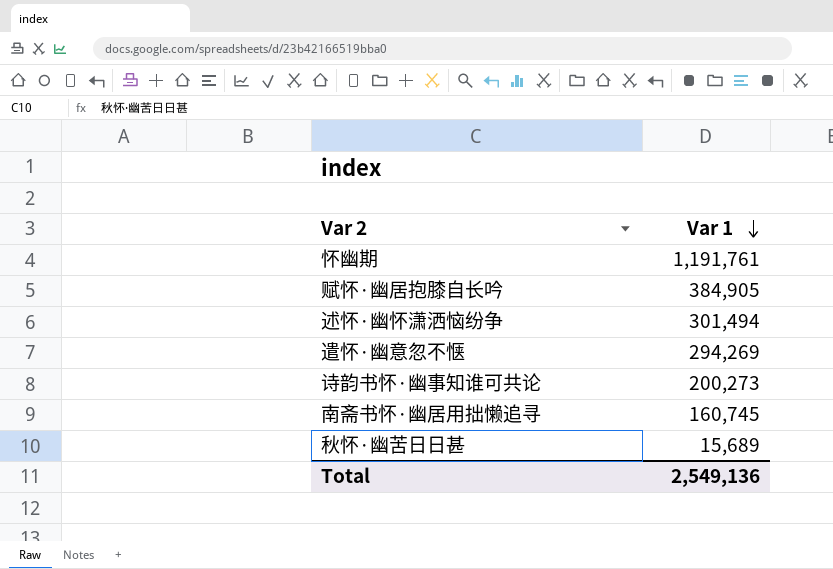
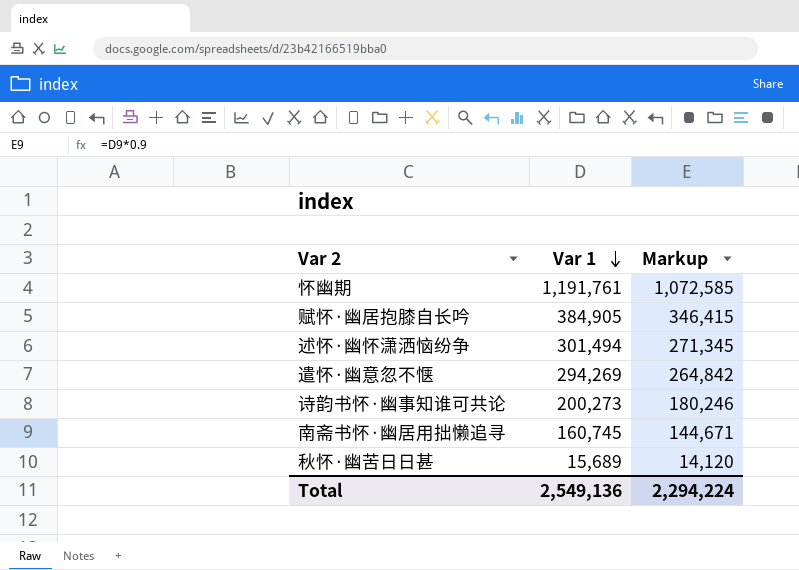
column Markup | formula: none -> [Var 1] * 0.9

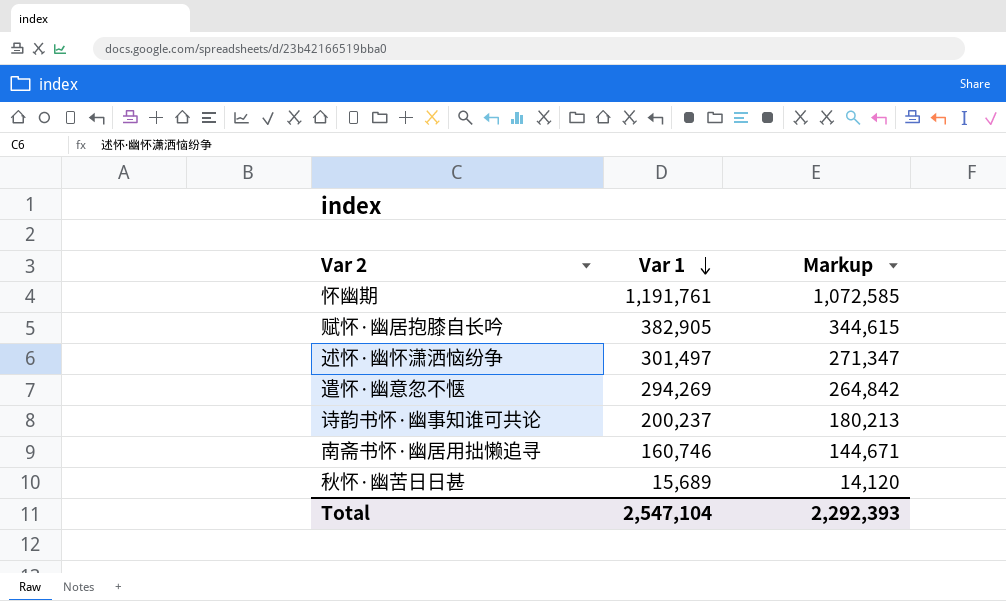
赋怀·幽居抱膝自长吟 | Var 1: 384,905 -> 382,905
赋怀·幽居抱膝自长吟 | Markup: 346,415 -> 344,615
述怀·幽怀潇洒恼纷争 | Var 1: 301,494 -> 301,497
述怀·幽怀潇洒恼纷争 | Markup: 271,345 -> 271,347
诗韵书怀·幽事知谁可共论 | Var 1: 200,273 -> 200,237
诗韵书怀·幽事知谁可共论 | Markup: 180,246 -> 180,213
南斋书怀·幽居用拙懒追寻 | Var 1: 160,745 -> 160,746
Total | Var 1: 2,549,136 -> 2,547,104
Total | Markup: 2,294,224 -> 2,292,393

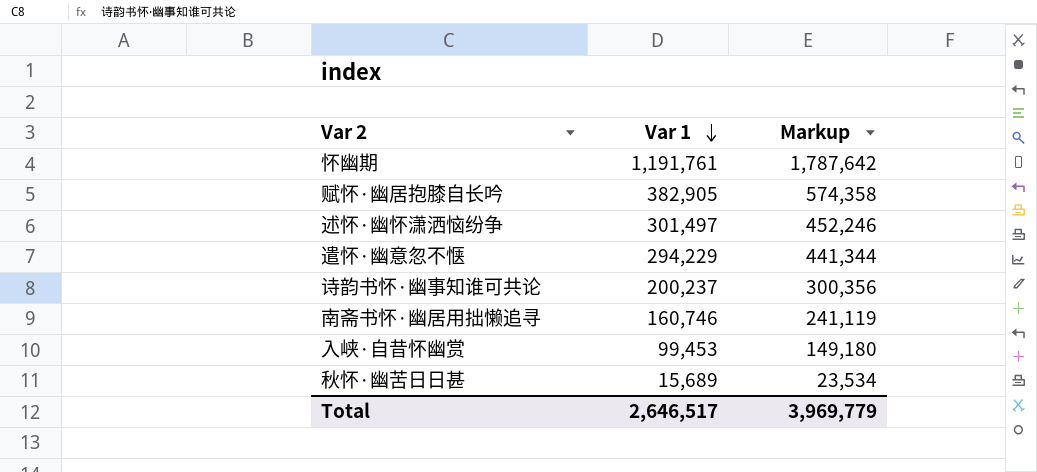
column Markup | formula: [Var 1] * 0.9 -> [Var 1] * 1.5
遣怀·幽意忽不惬 | Var 1: 294,269 -> 294,229
row 入峡·自昔怀幽赏: none -> 99,453 | 149,180
Total | Var 1: 2,547,104 -> 2,646,517
Total | Markup: 2,292,393 -> 3,969,779

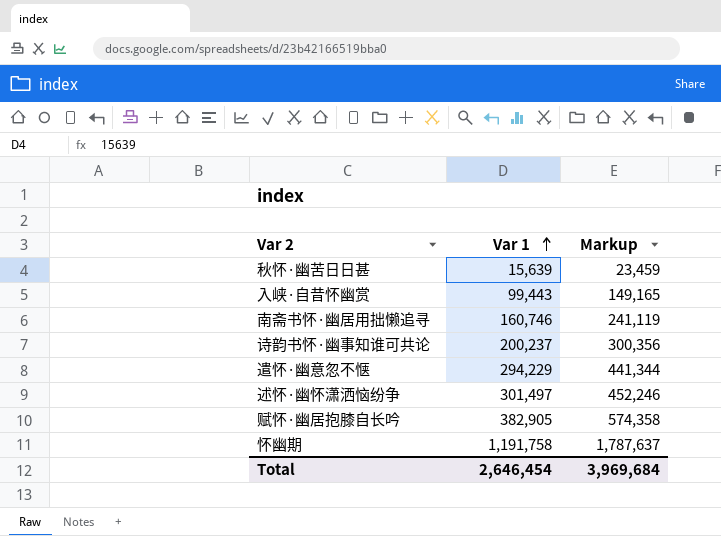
row order: Var 1 descending -> Var 1 ascending
秋怀·幽苦日日甚 | Var 1: 15,689 -> 15,639
秋怀·幽苦日日甚 | Markup: 23,534 -> 23,459
入峡·自昔怀幽赏 | Var 1: 99,453 -> 99,443
入峡·自昔怀幽赏 | Markup: 149,180 -> 149,165
怀幽期 | Var 1: 1,191,761 -> 1,191,758
怀幽期 | Markup: 1,787,642 -> 1,787,637
Total | Var 1: 2,646,517 -> 2,646,454
Total | Markup: 3,969,779 -> 3,969,684

